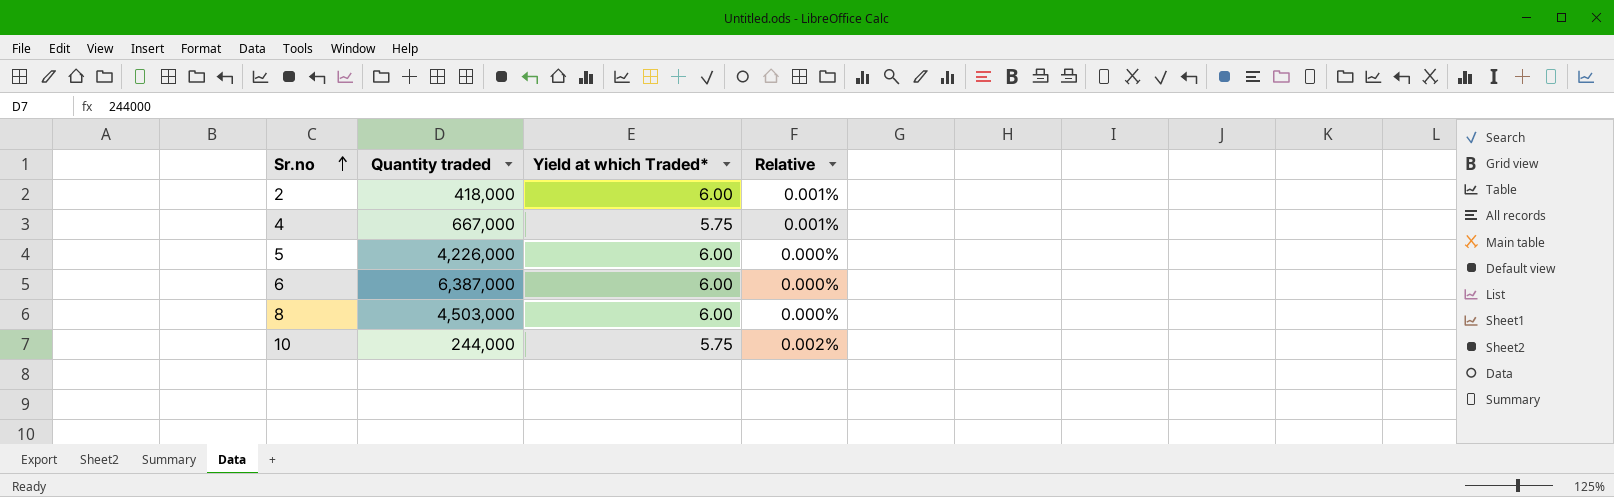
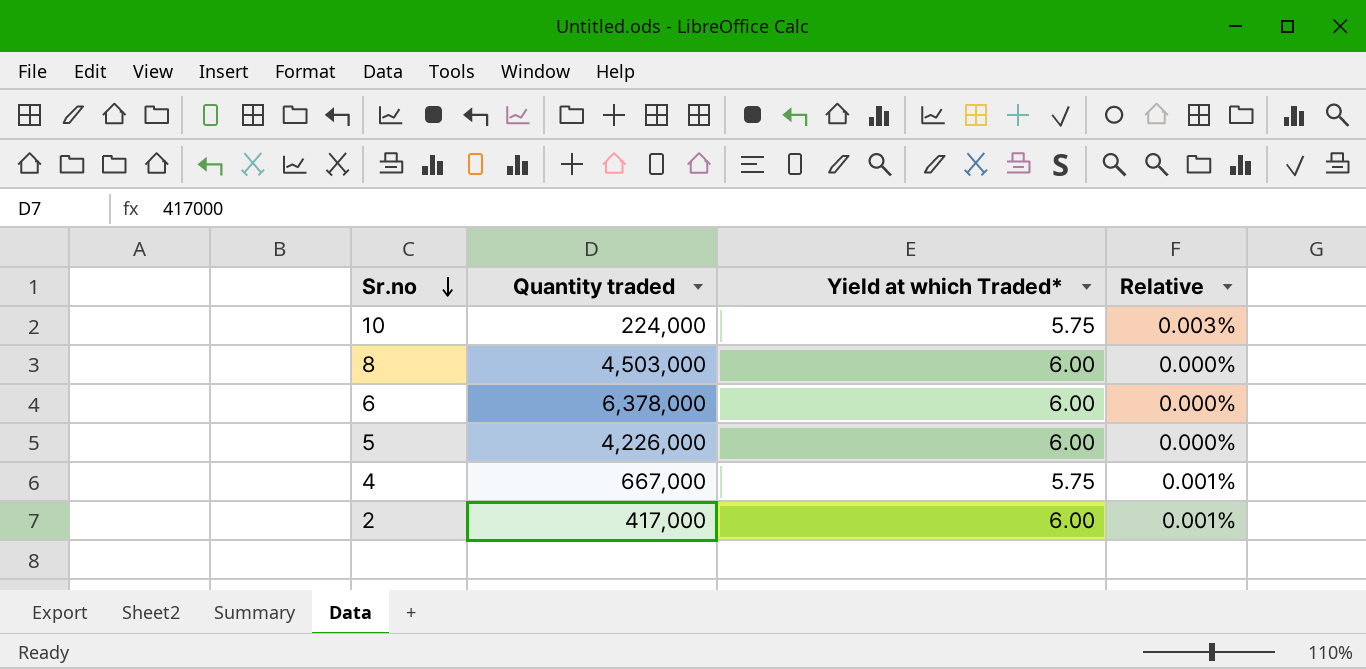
row order: Sr.no ascending -> Sr.no descending
10 | Quantity traded: 244,000 -> 224,000
10 | Relative: 0.002% -> 0.003%
6 | Quantity traded: 6,387,000 -> 6,378,000
2 | Quantity traded: 418,000 -> 417,000

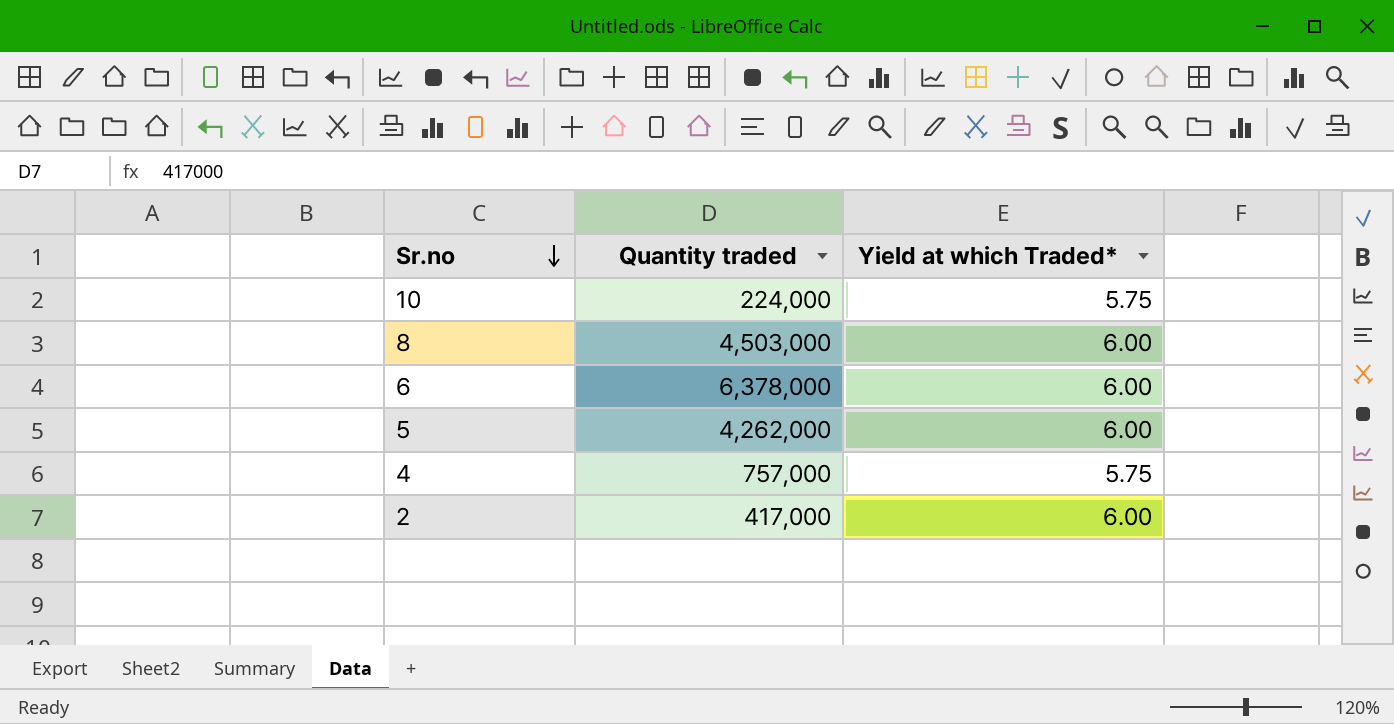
column Relative | formula: [Yield at which Traded*] / [Quantity traded] -> none
5 | Quantity traded: 4,226,000 -> 4,262,000
4 | Quantity traded: 667,000 -> 757,000

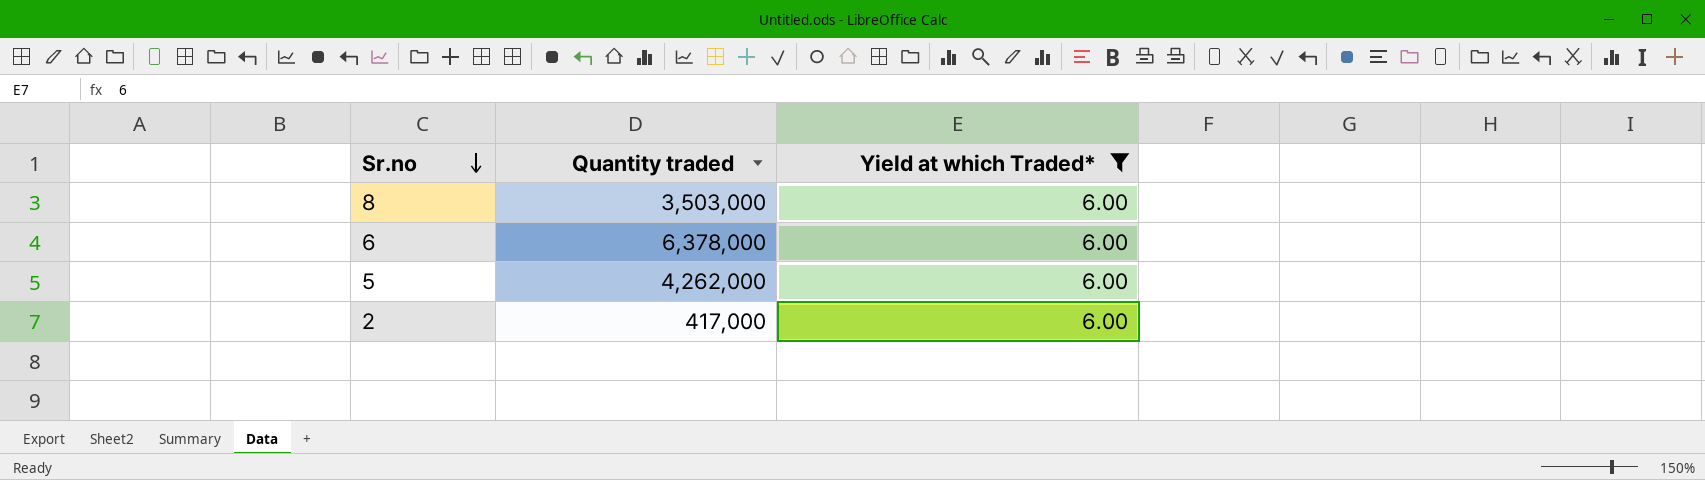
filter: none -> Yield at which Traded* = 6.00
8 | Quantity traded: 4,503,000 -> 3,503,000

